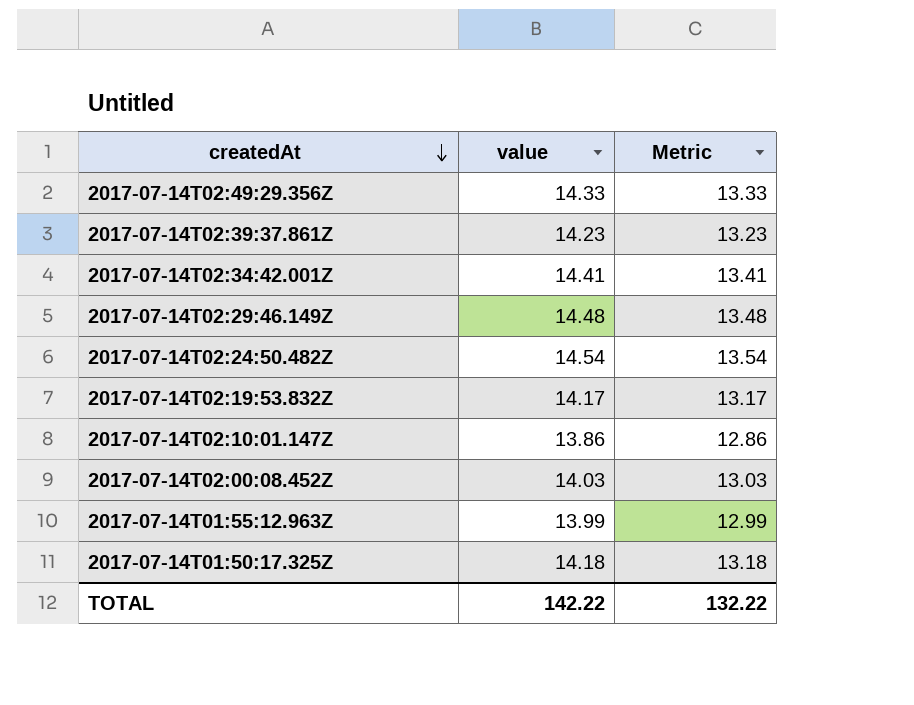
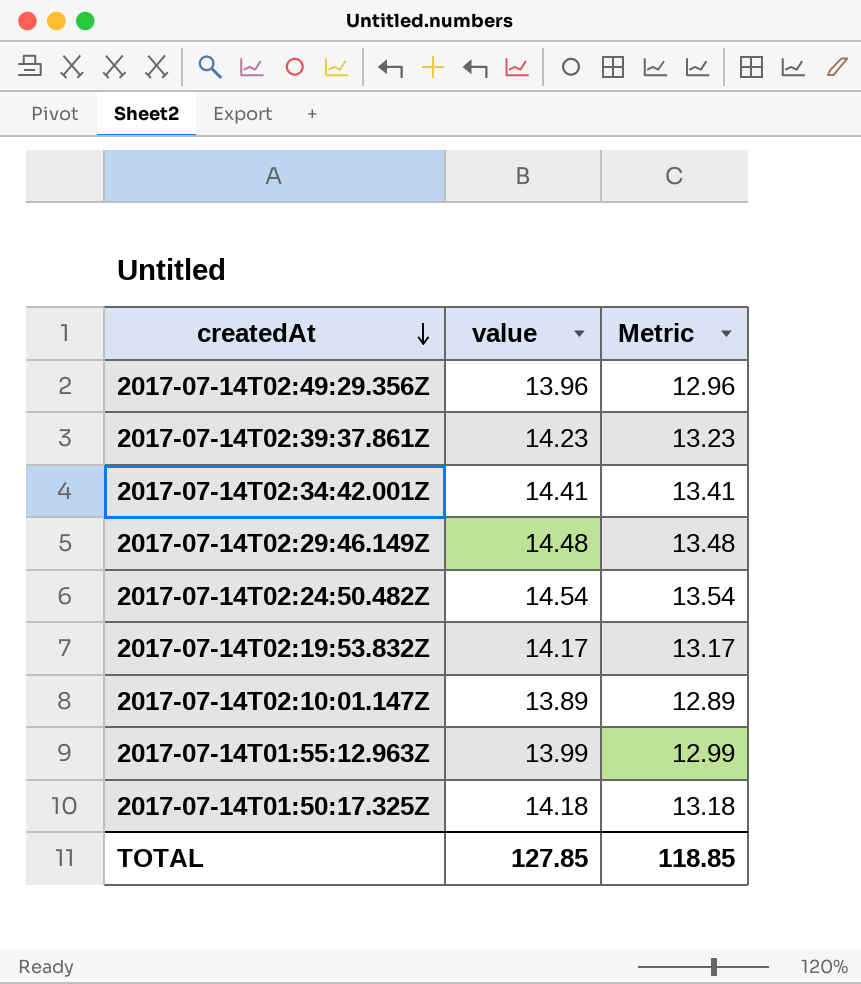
row 2017-07-14T02:00:08.452Z: 14.03 | 13.03 -> none
2017-07-14T02:49:29.356Z | value: 14.33 -> 13.96
2017-07-14T02:49:29.356Z | Metric: 13.33 -> 12.96
2017-07-14T02:10:01.147Z | value: 13.86 -> 13.89
2017-07-14T02:10:01.147Z | Metric: 12.86 -> 12.89
TOTAL | value: 142.22 -> 127.85
TOTAL | Metric: 132.22 -> 118.85

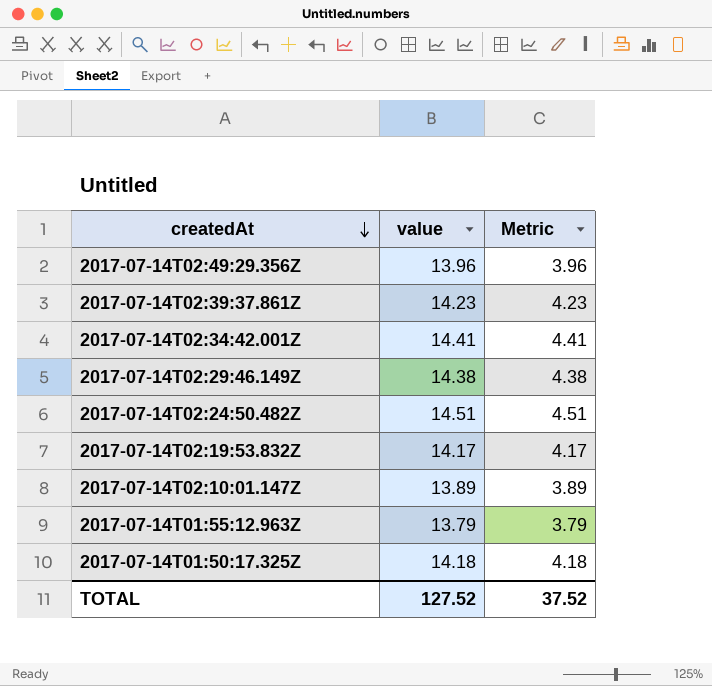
column Metric | formula: [value] - 1 -> [value] - 10
2017-07-14T02:29:46.149Z | value: 14.48 -> 14.38
2017-07-14T02:24:50.482Z | value: 14.54 -> 14.51
2017-07-14T01:55:12.963Z | value: 13.99 -> 13.79
TOTAL | value: 127.85 -> 127.52
TOTAL | Metric: 118.85 -> 37.52

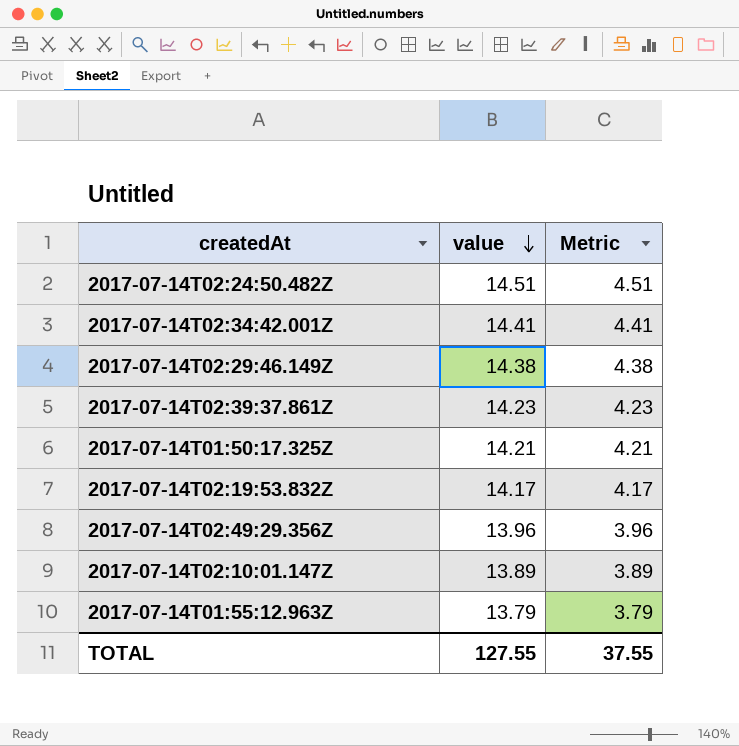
row order: createdAt descending -> value descending
2017-07-14T01:50:17.325Z | value: 14.18 -> 14.21
2017-07-14T01:50:17.325Z | Metric: 4.18 -> 4.21
TOTAL | value: 127.52 -> 127.55
TOTAL | Metric: 37.52 -> 37.55

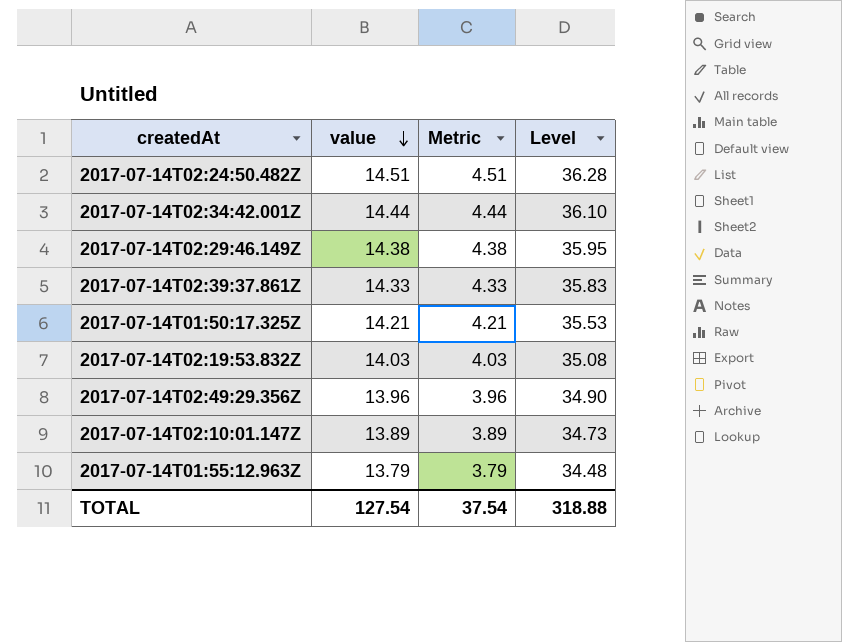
column Level | formula: none -> [value] * 2.5
2017-07-14T02:34:42.001Z | value: 14.41 -> 14.44
2017-07-14T02:34:42.001Z | Metric: 4.41 -> 4.44
2017-07-14T02:39:37.861Z | value: 14.23 -> 14.33
2017-07-14T02:39:37.861Z | Metric: 4.23 -> 4.33
2017-07-14T02:19:53.832Z | value: 14.17 -> 14.03
2017-07-14T02:19:53.832Z | Metric: 4.17 -> 4.03
TOTAL | value: 127.55 -> 127.54
TOTAL | Metric: 37.55 -> 37.54

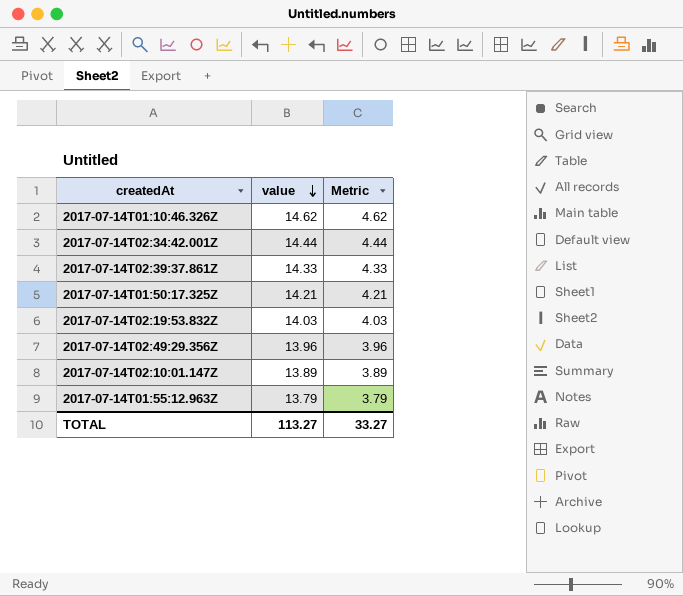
column Level | formula: [value] * 2.5 -> none
row 2017-07-14T02:24:50.482Z: 14.51 | 4.51 | 36.28 -> none
row 2017-07-14T02:29:46.149Z: 14.38 | 4.38 | 35.95 -> none
row 2017-07-14T01:10:46.326Z: none -> 14.62 | 4.62
TOTAL | value: 127.54 -> 113.27
TOTAL | Metric: 37.54 -> 33.27

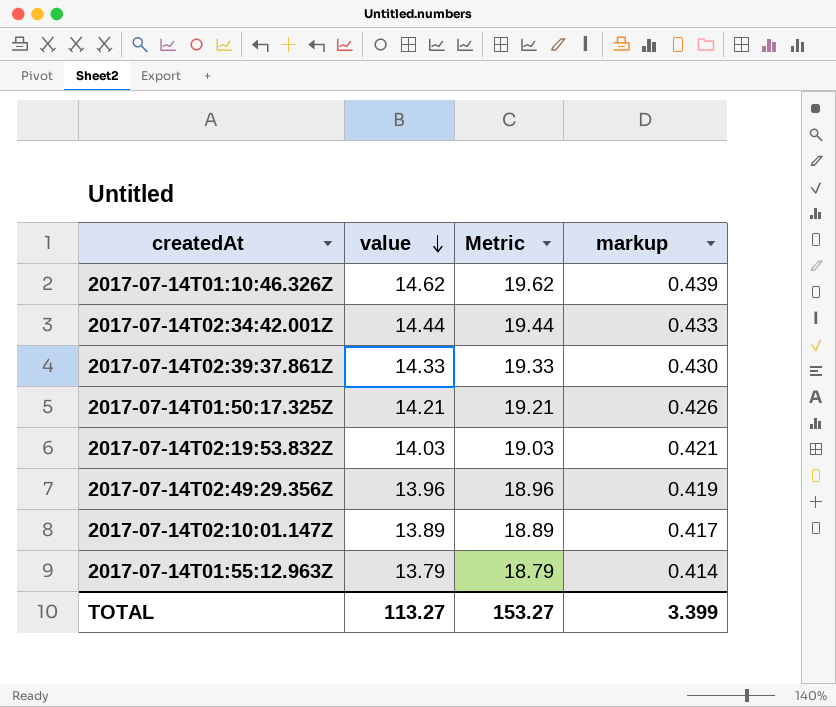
column Metric | formula: [value] - 10 -> [value] + 5
column markup | formula: none -> [value] * 0.03
TOTAL | Metric: 33.27 -> 153.27

